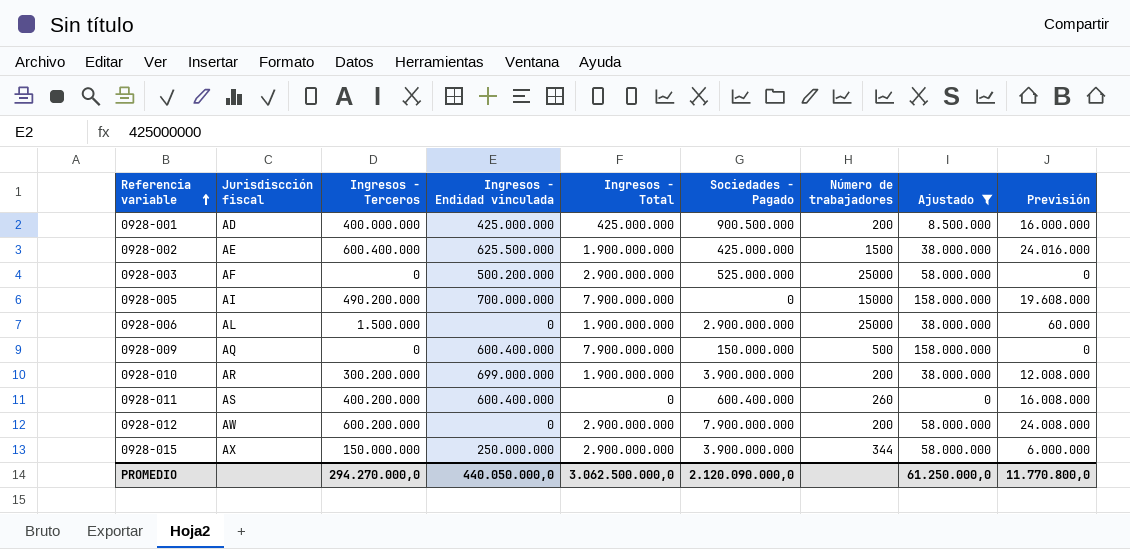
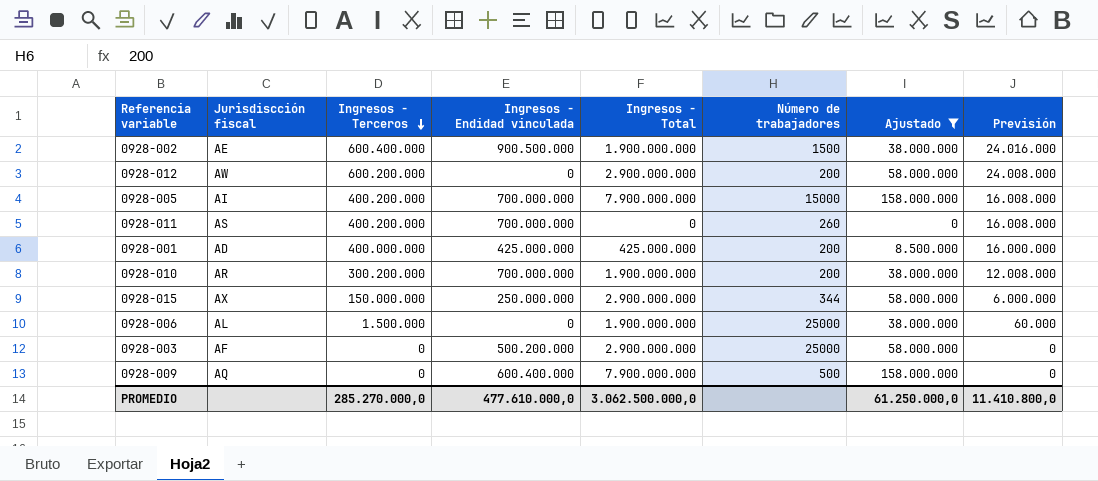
row order: Referencia variable ascending -> Ingresos - Terceros descending
column Sociedades - Pagado | position: 6 -> none
0928-002 | Ingresos - Endidad vinculada: 625.500.000 -> 900.500.000
0928-005 | Ingresos - Terceros: 490.200.000 -> 400.200.000
0928-005 | Previsión: 19.608.000 -> 16.008.000
0928-011 | Ingresos - Endidad vinculada: 600.400.000 -> 700.000.000
0928-010 | Ingresos - Endidad vinculada: 699.000.000 -> 700.000.000
PROMEDIO | Ingresos - Terceros: 294.270.000,0 -> 285.270.000,0
PROMEDIO | Ingresos - Endidad vinculada: 440.050.000,0 -> 477.610.000,0
PROMEDIO | Previsión: 11.770.800,0 -> 11.410.800,0

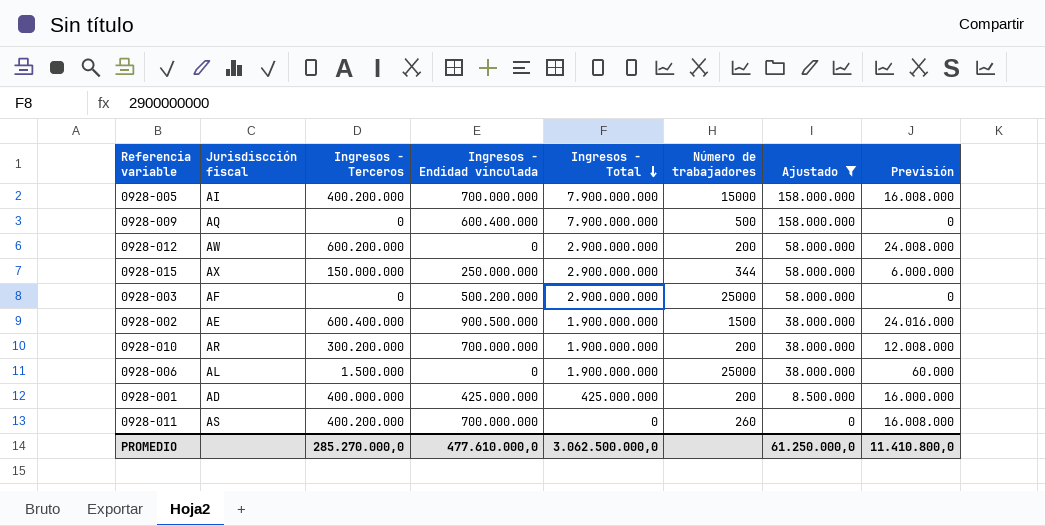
row order: Ingresos - Terceros descending -> Ingresos - Total descending

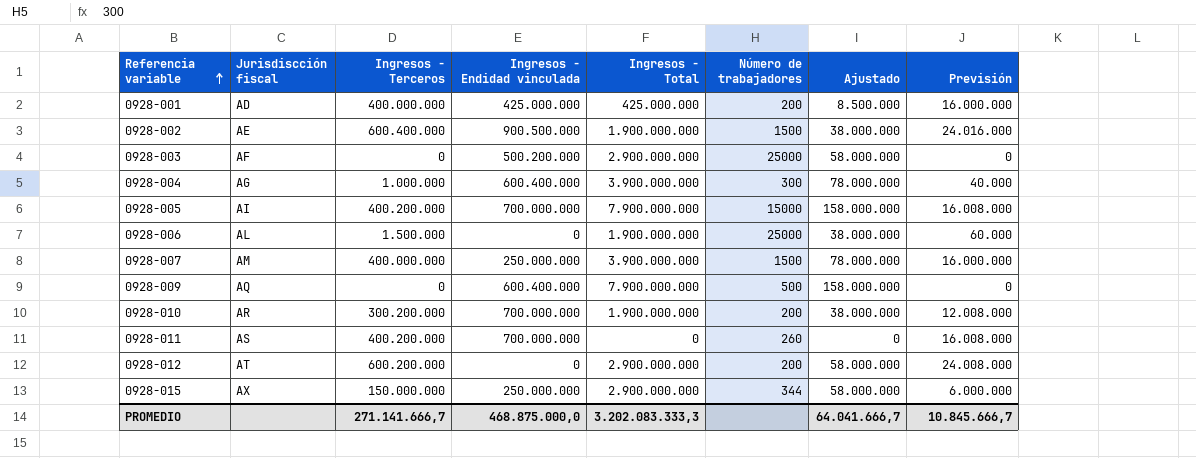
filter: Ajustado != 78.000.000 -> none
row order: Ingresos - Total descending -> Referencia variable ascending
0928-012 | Jurisdiscción fiscal: AW -> AT
PROMEDIO | Ingresos - Terceros: 285.270.000,0 -> 271.141.666,7
PROMEDIO | Ingresos - Endidad vinculada: 477.610.000,0 -> 468.875.000,0
PROMEDIO | Ingresos - Total: 3.062.500.000,0 -> 3.202.083.333,3
PROMEDIO | Ajustado: 61.250.000,0 -> 64.041.666,7
PROMEDIO | Previsión: 11.410.800,0 -> 10.845.666,7

